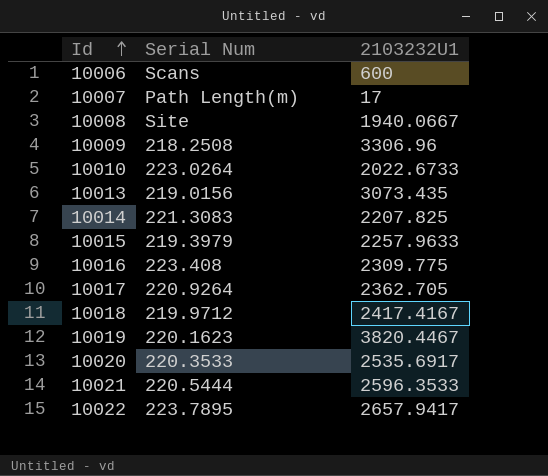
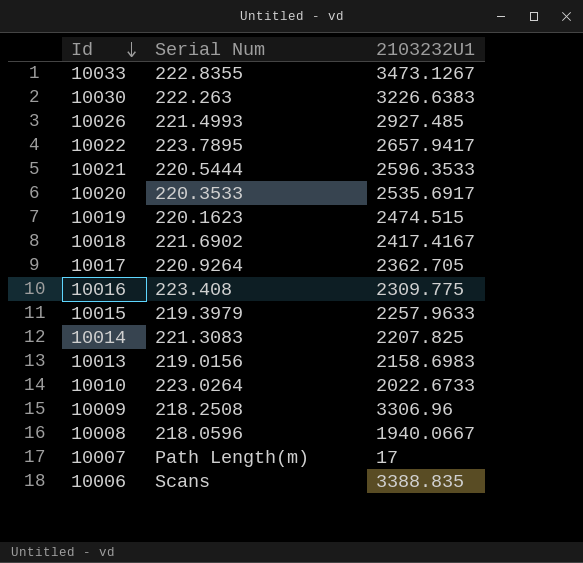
row order: Id ascending -> Id descending
row 10033: none -> 222.8355 | 3473.1267
row 10030: none -> 222.263 | 3226.6383
row 10026: none -> 221.4993 | 2927.485
10019 | 2103232U1: 3820.4467 -> 2474.515
10018 | Serial Num: 219.9712 -> 221.6902
10013 | 2103232U1: 3073.435 -> 2158.6983
10008 | Serial Num: Site -> 218.0596
10006 | 2103232U1: 600 -> 3388.835

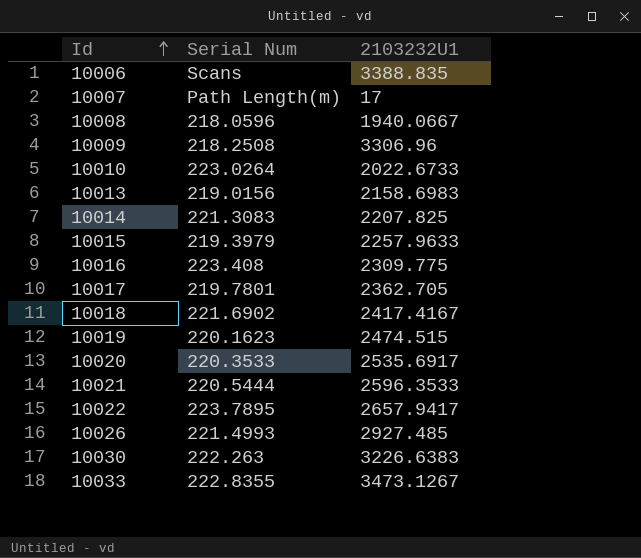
row order: Id descending -> Id ascending
10017 | Serial Num: 220.9264 -> 219.7801

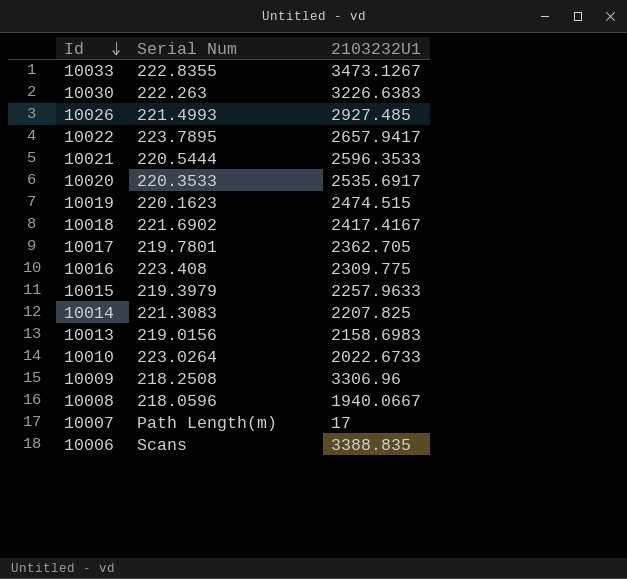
row order: Id ascending -> Id descending

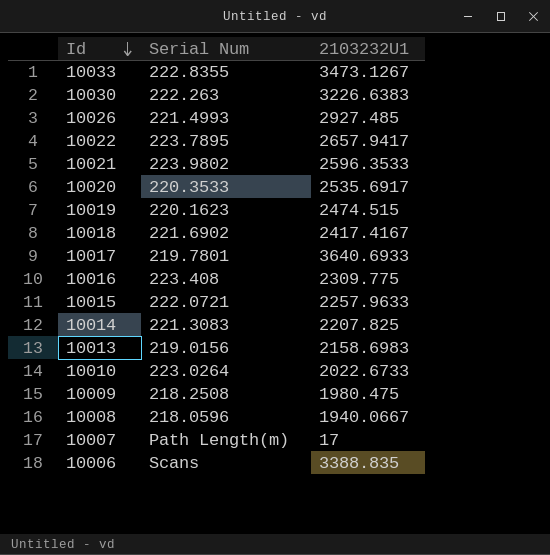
10021 | Serial Num: 220.5444 -> 223.9802
10017 | 2103232U1: 2362.705 -> 3640.6933
10015 | Serial Num: 219.3979 -> 222.0721
10009 | 2103232U1: 3306.96 -> 1980.475

